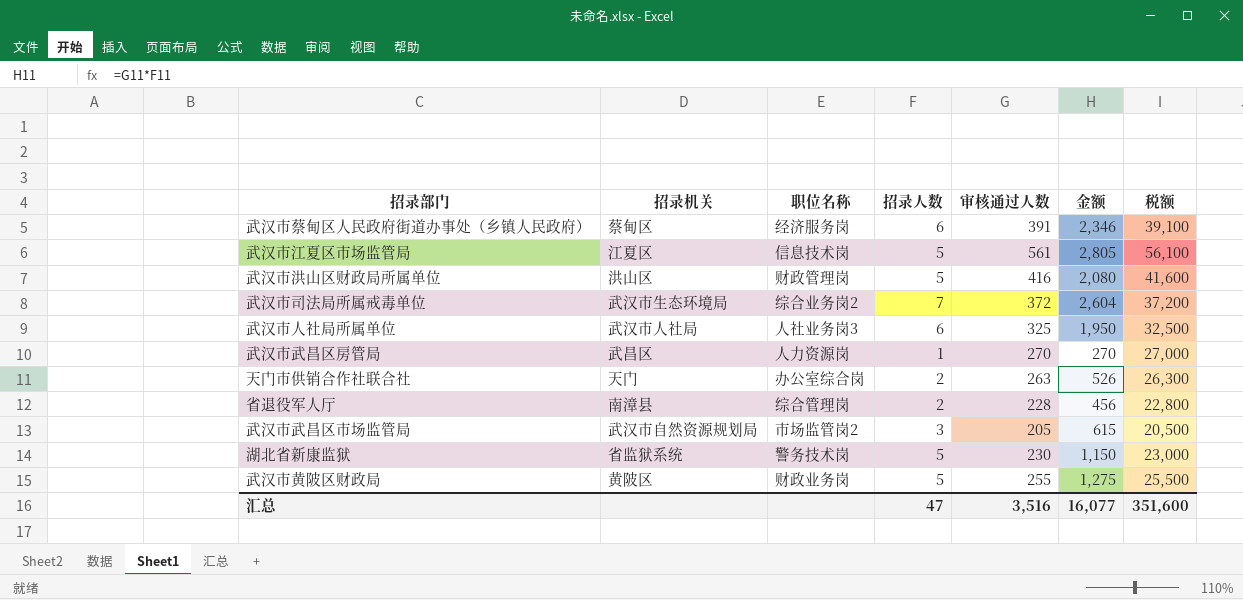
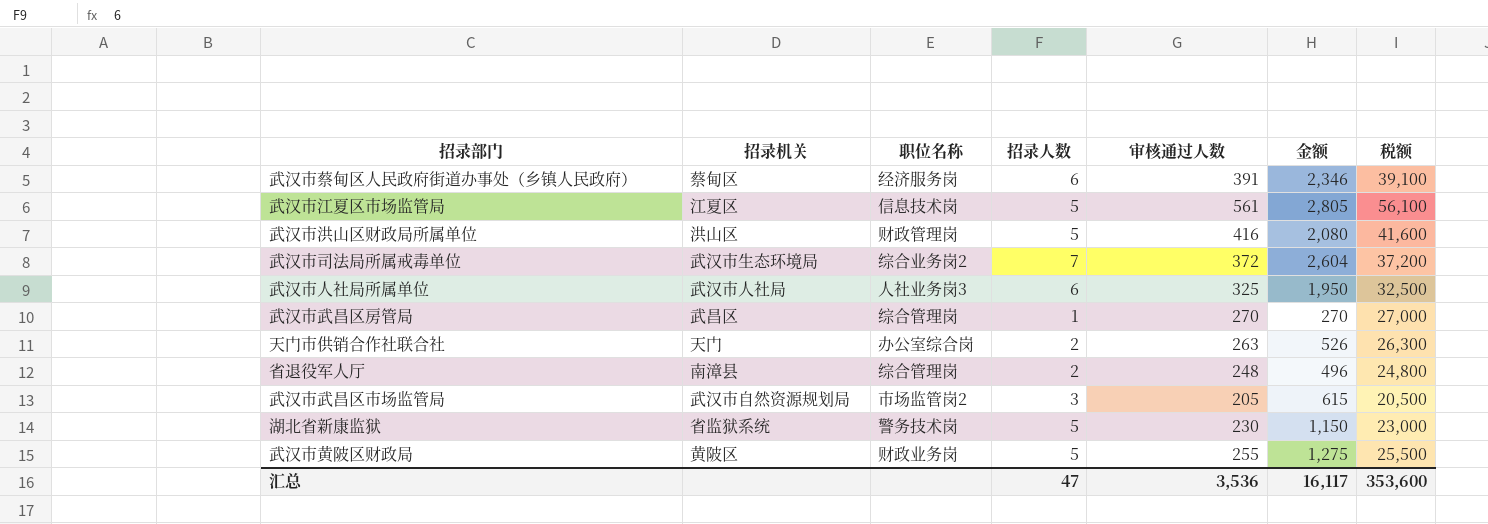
武汉市武昌区房管局 | 职位名称: 人力资源岗 -> 综合管理岗
省退役军人厅 | 审核通过人数: 228 -> 248
省退役军人厅 | 金额: 456 -> 496
省退役军人厅 | 税额: 22,800 -> 24,800
汇总 | 审核通过人数: 3,516 -> 3,536
汇总 | 金额: 16,077 -> 16,117
汇总 | 税额: 351,600 -> 353,600

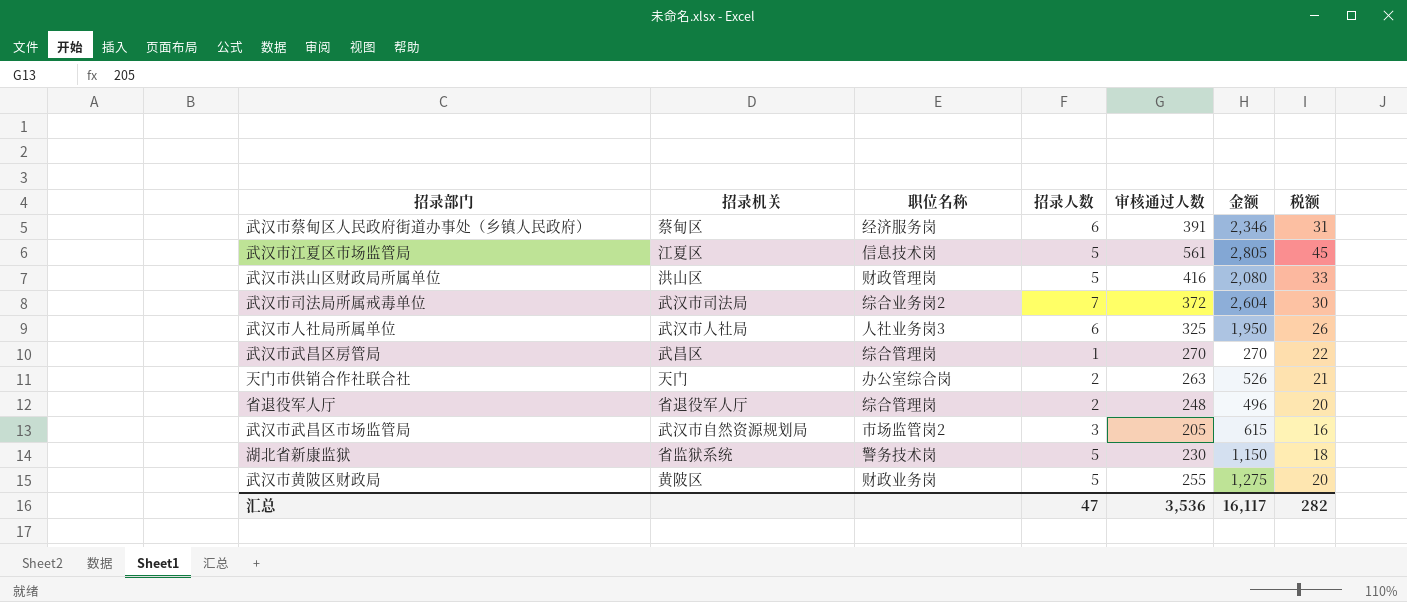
column 税额 | formula: [审核通过人数] * 100 -> [审核通过人数] * 0.08
武汉市司法局所属戒毒单位 | 招录机关: 武汉市生态环境局 -> 武汉市司法局
省退役军人厅 | 招录机关: 南漳县 -> 省退役军人厅
汇总 | 税额: 353,600 -> 282

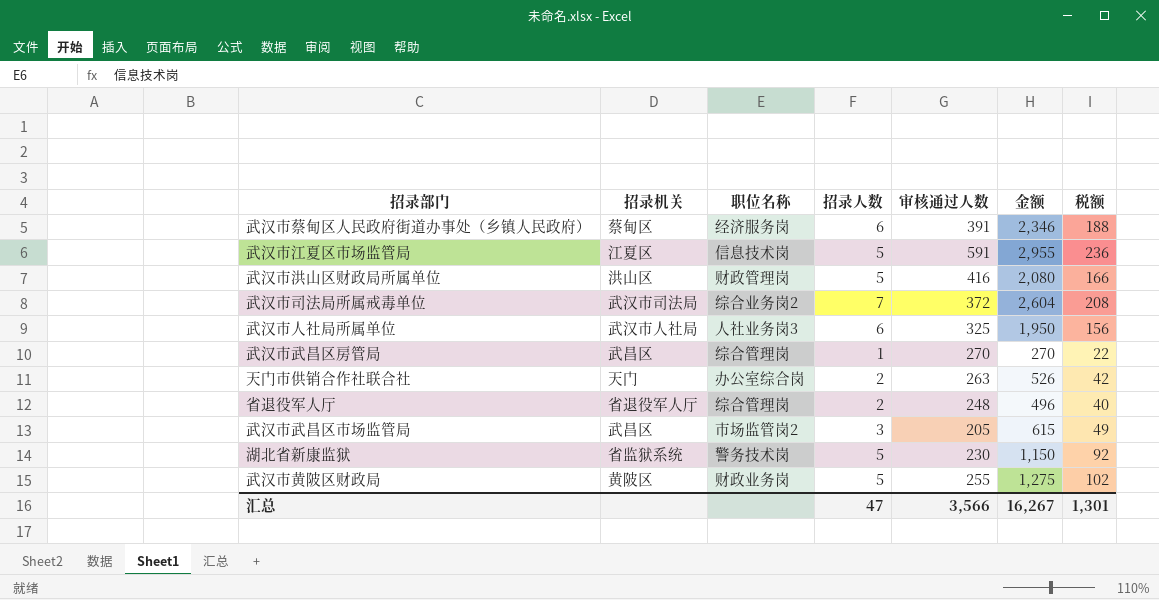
column 税额 | formula: [审核通过人数] * 0.08 -> [金额] * 0.08
武汉市江夏区市场监管局 | 审核通过人数: 561 -> 591
武汉市江夏区市场监管局 | 金额: 2,805 -> 2,955
武汉市武昌区市场监管局 | 招录机关: 武汉市自然资源规划局 -> 武昌区
汇总 | 审核通过人数: 3,536 -> 3,566
汇总 | 金额: 16,117 -> 16,267
汇总 | 税额: 282 -> 1,301

